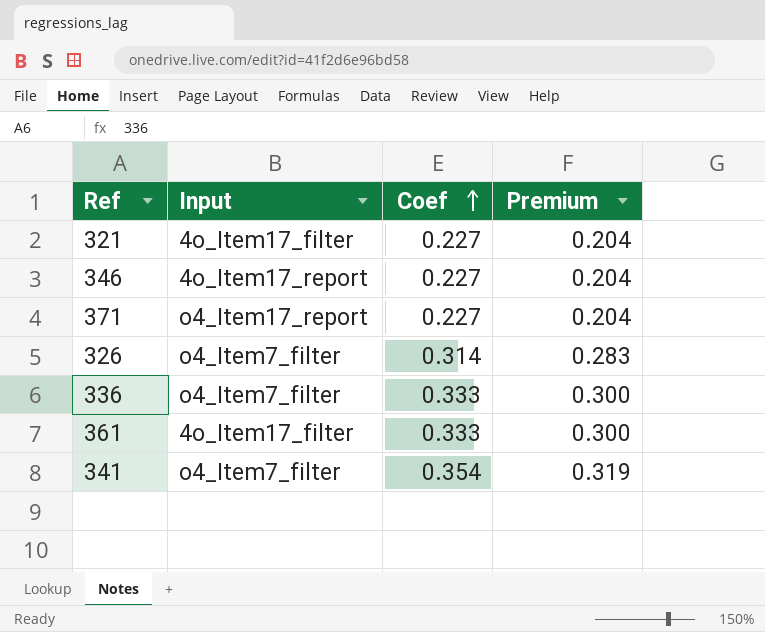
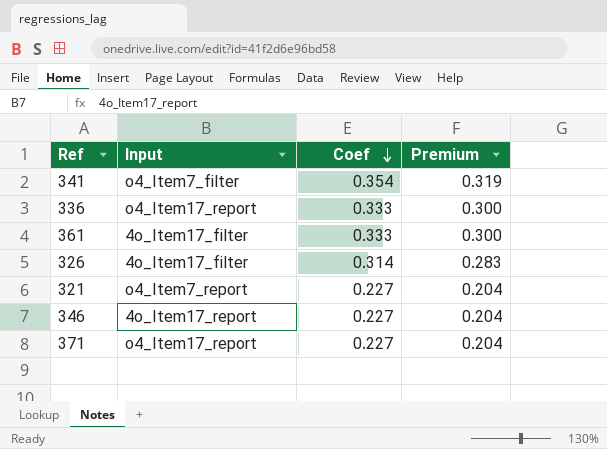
row order: Coef ascending -> Coef descending
336 | Input: o4_Item7_filter -> o4_Item17_report
326 | Input: o4_Item7_filter -> 4o_Item17_filter
321 | Input: 4o_Item17_filter -> o4_Item7_report

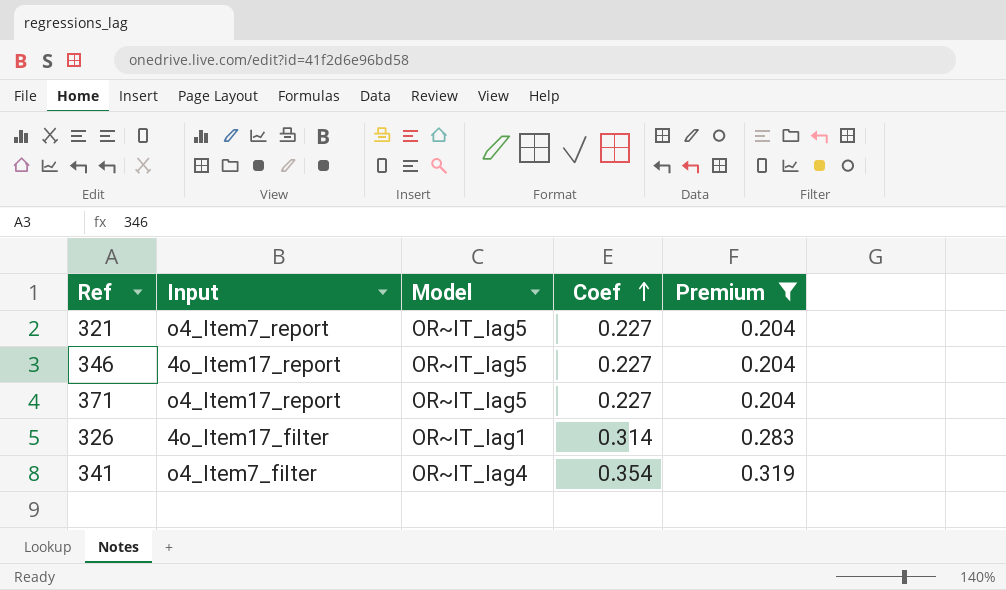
filter: none -> Premium != 0.300
row order: Coef descending -> Coef ascending
column Model | position: none -> 3

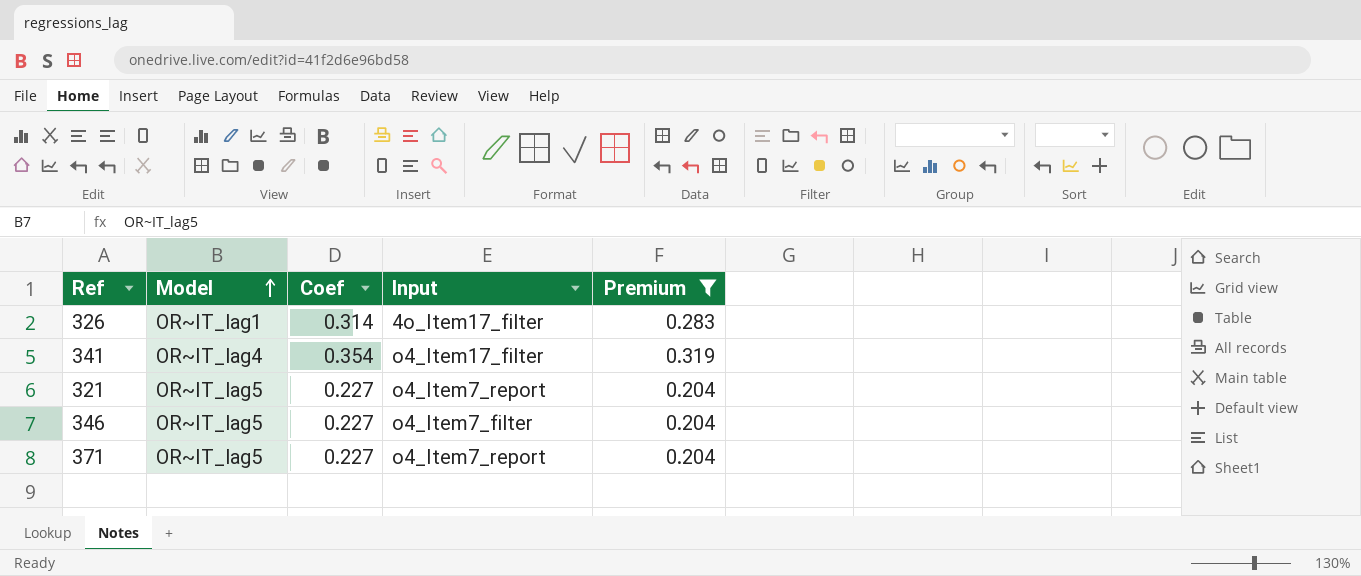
row order: Coef ascending -> Model ascending
column Input | position: 2 -> 4
341 | Input: o4_Item7_filter -> o4_Item17_filter
346 | Input: 4o_Item17_report -> o4_Item7_filter
371 | Input: o4_Item17_report -> o4_Item7_report

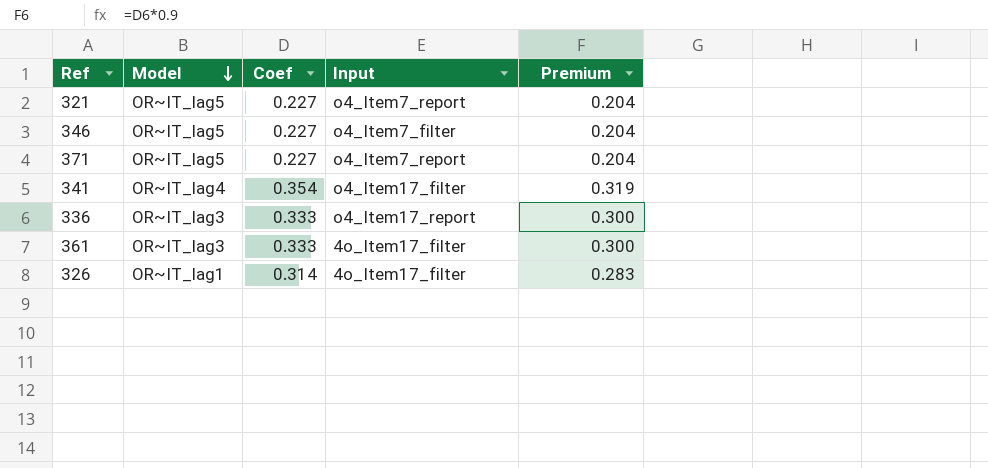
filter: Premium != 0.300 -> none
row order: Model ascending -> Model descending

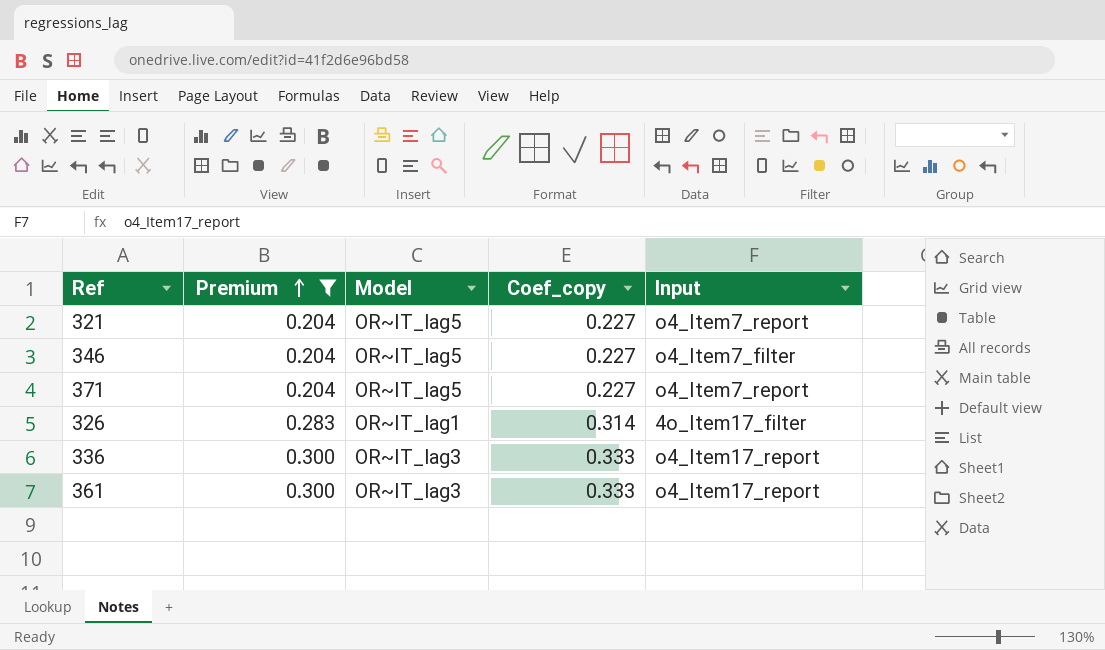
filter: none -> Premium != 0.319
row order: Model descending -> Premium ascending
column Premium | position: 5 -> 2
column name: Coef -> Coef_copy
361 | Input: 4o_Item17_filter -> o4_Item17_report

